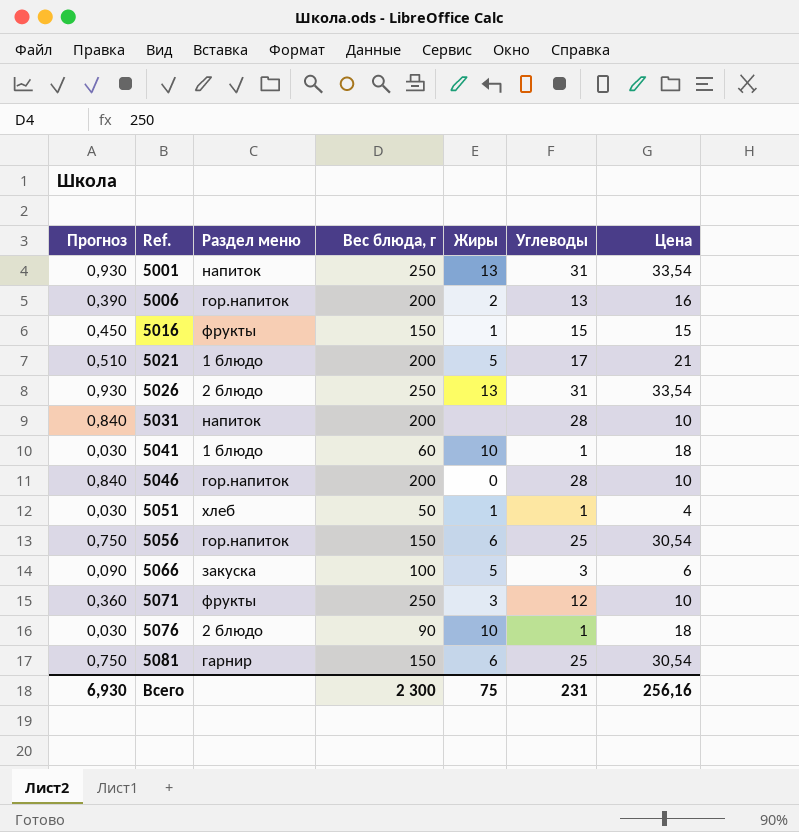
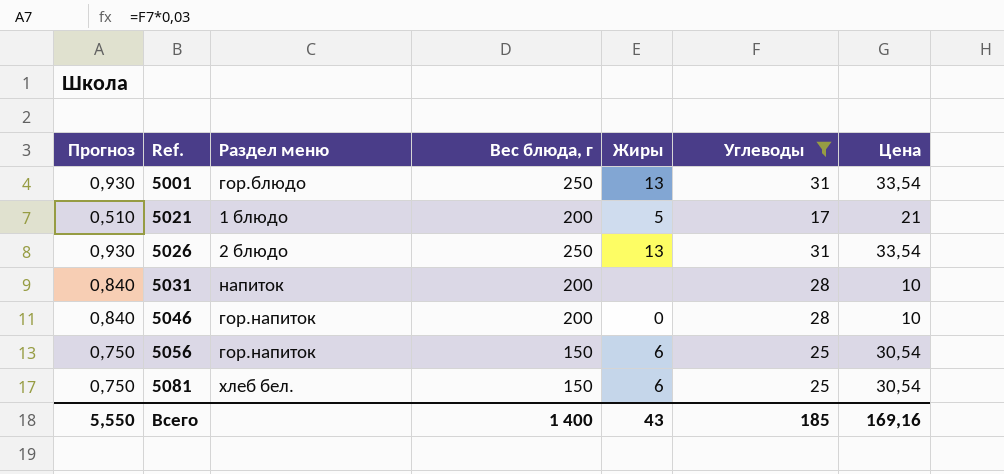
filter: none -> Углеводы >= 17
5001 | Раздел меню: напиток -> гор.блюдо
5081 | Раздел меню: гарнир -> хлеб бел.
Всего | Прогноз: 6,930 -> 5,550
Всего | Вес блюда, г: 2 300 -> 1 400
Всего | Жиры: 75 -> 43
Всего | Углеводы: 231 -> 185
Всего | Цена: 256,16 -> 169,16

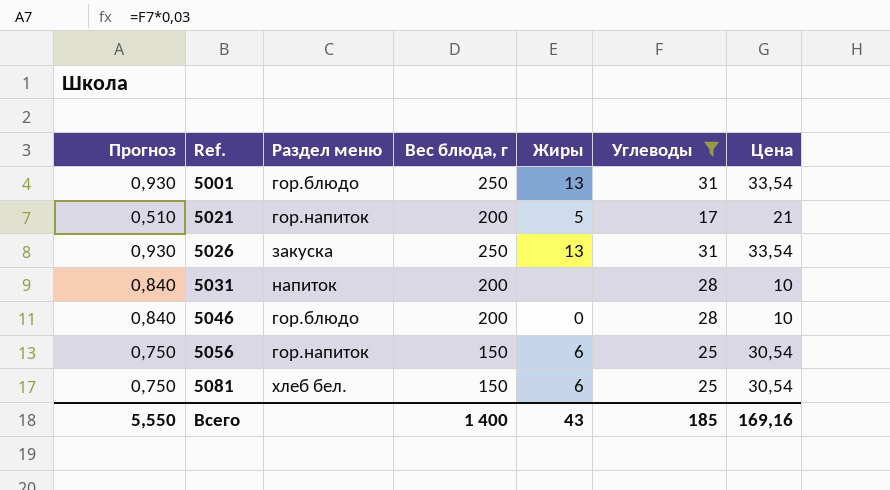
5021 | Раздел меню: 1 блюдо -> гор.напиток
5026 | Раздел меню: 2 блюдо -> закуска
5046 | Раздел меню: гор.напиток -> гор.блюдо

